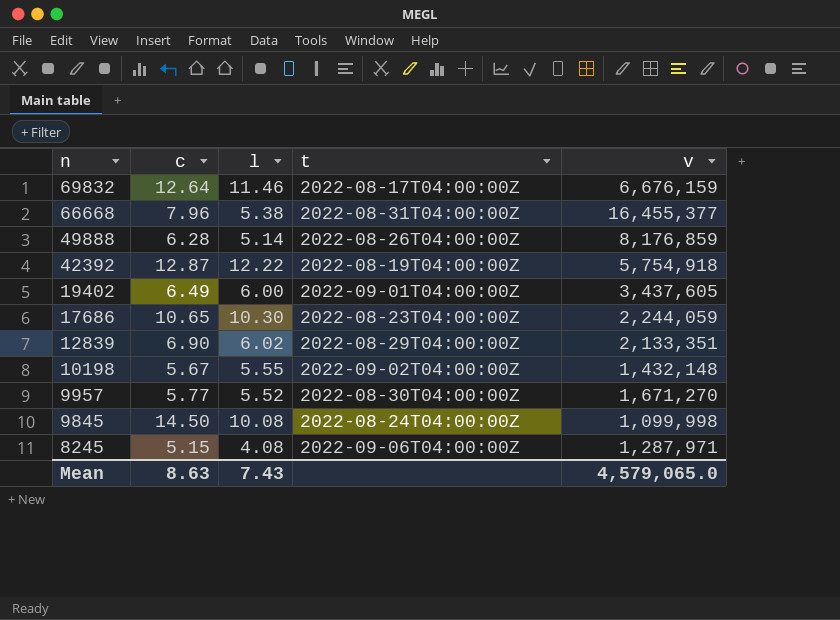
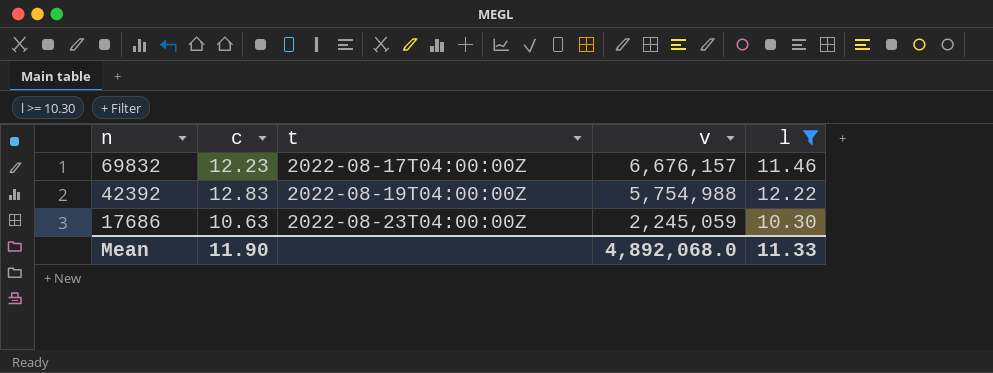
filter: none -> l >= 10.30
column l | position: 3 -> 5
69832 | c: 12.64 -> 12.23
69832 | v: 6,676,159 -> 6,676,157
42392 | c: 12.87 -> 12.83
42392 | v: 5,754,918 -> 5,754,988
17686 | c: 10.65 -> 10.63
17686 | v: 2,244,059 -> 2,245,059
Mean | c: 8.63 -> 11.90
Mean | v: 4,579,065.0 -> 4,892,068.0
Mean | l: 7.43 -> 11.33

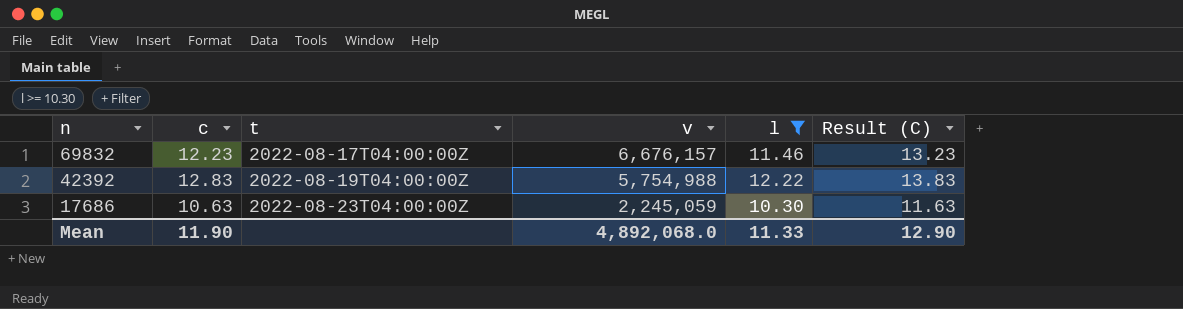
column Result (C) | formula: none -> [c] + 1

